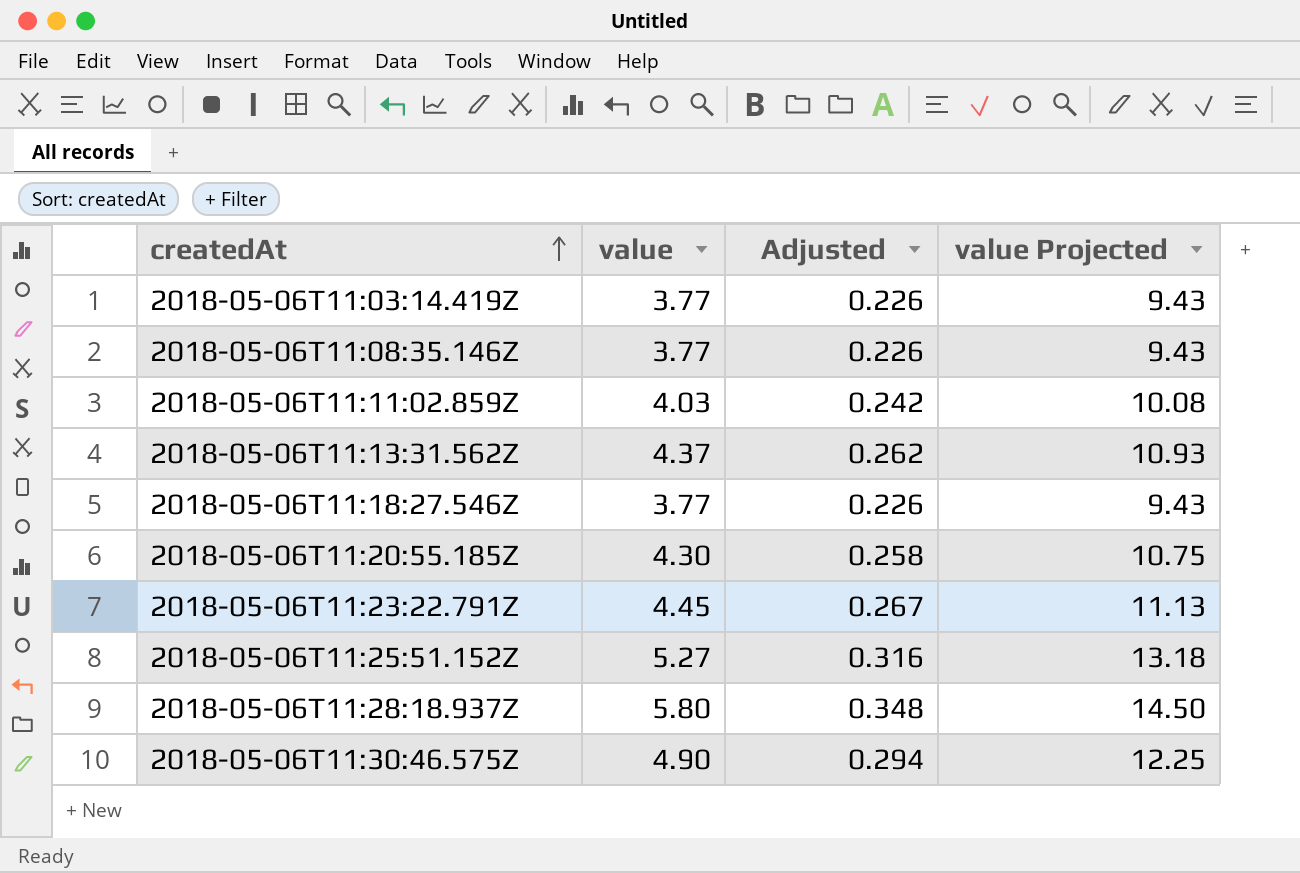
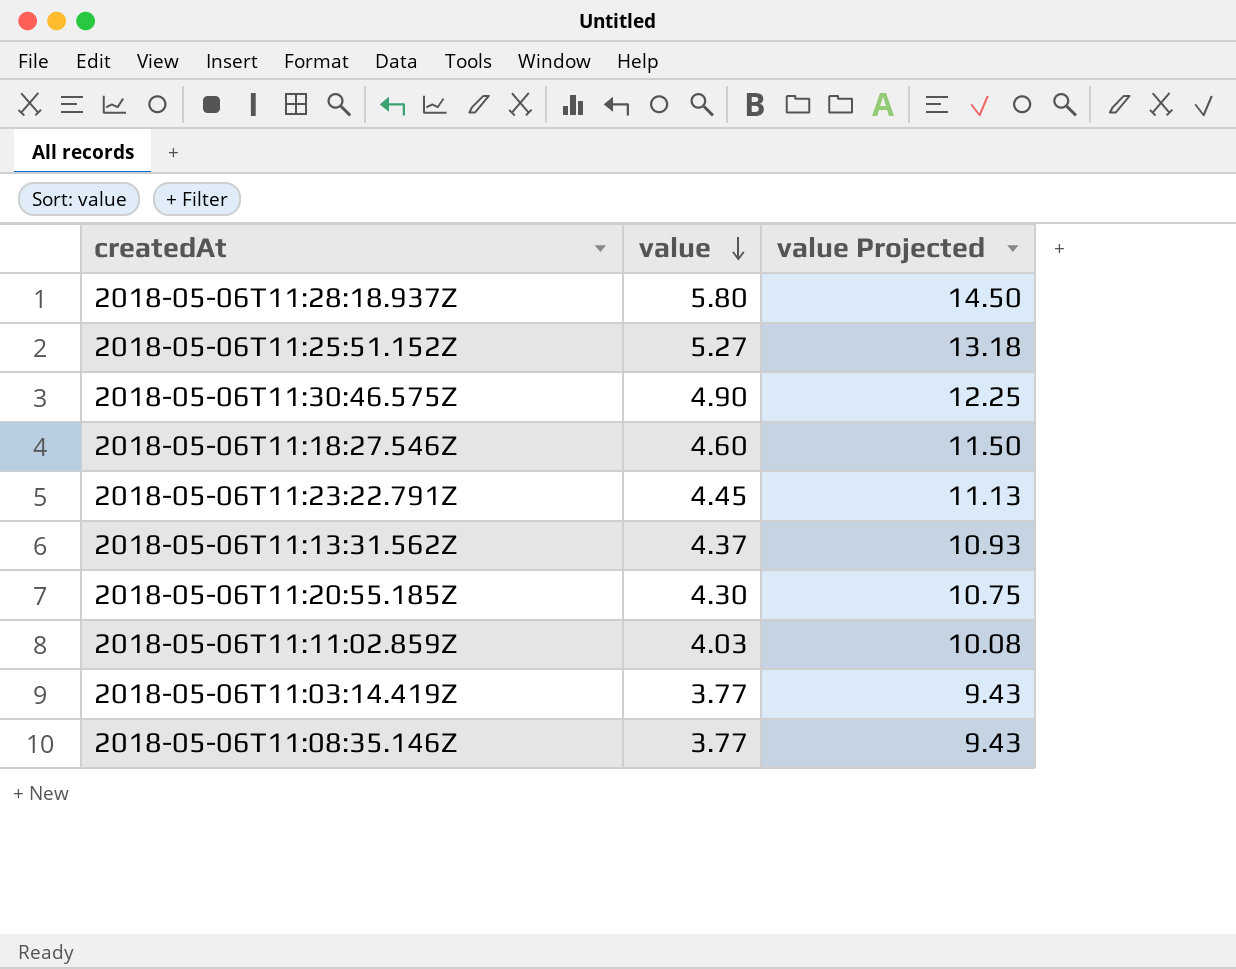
row order: createdAt ascending -> value descending
column Adjusted | formula: [value] * 0.06 -> none
2018-05-06T11:18:27.546Z | value: 3.77 -> 4.60
2018-05-06T11:18:27.546Z | value Projected: 9.43 -> 11.50

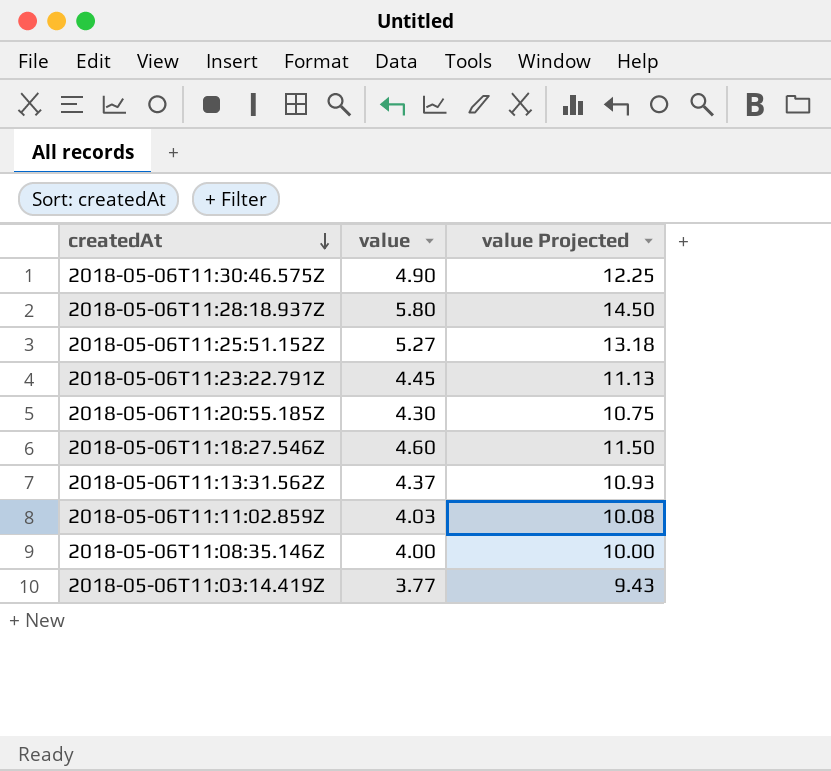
row order: value descending -> createdAt descending
2018-05-06T11:08:35.146Z | value: 3.77 -> 4.00
2018-05-06T11:08:35.146Z | value Projected: 9.43 -> 10.00

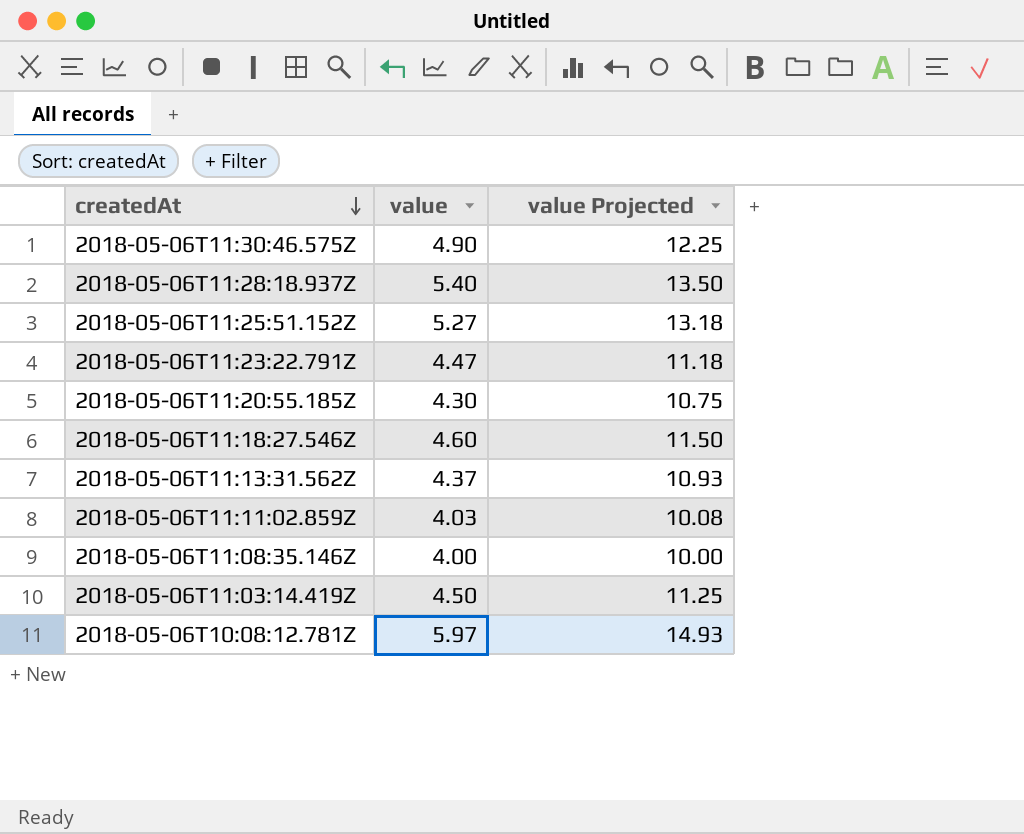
2018-05-06T11:28:18.937Z | value: 5.80 -> 5.40
2018-05-06T11:28:18.937Z | value Projected: 14.50 -> 13.50
2018-05-06T11:23:22.791Z | value: 4.45 -> 4.47
2018-05-06T11:23:22.791Z | value Projected: 11.13 -> 11.18
2018-05-06T11:03:14.419Z | value: 3.77 -> 4.50
2018-05-06T11:03:14.419Z | value Projected: 9.43 -> 11.25
row 2018-05-06T10:08:12.781Z: none -> 5.97 | 14.93

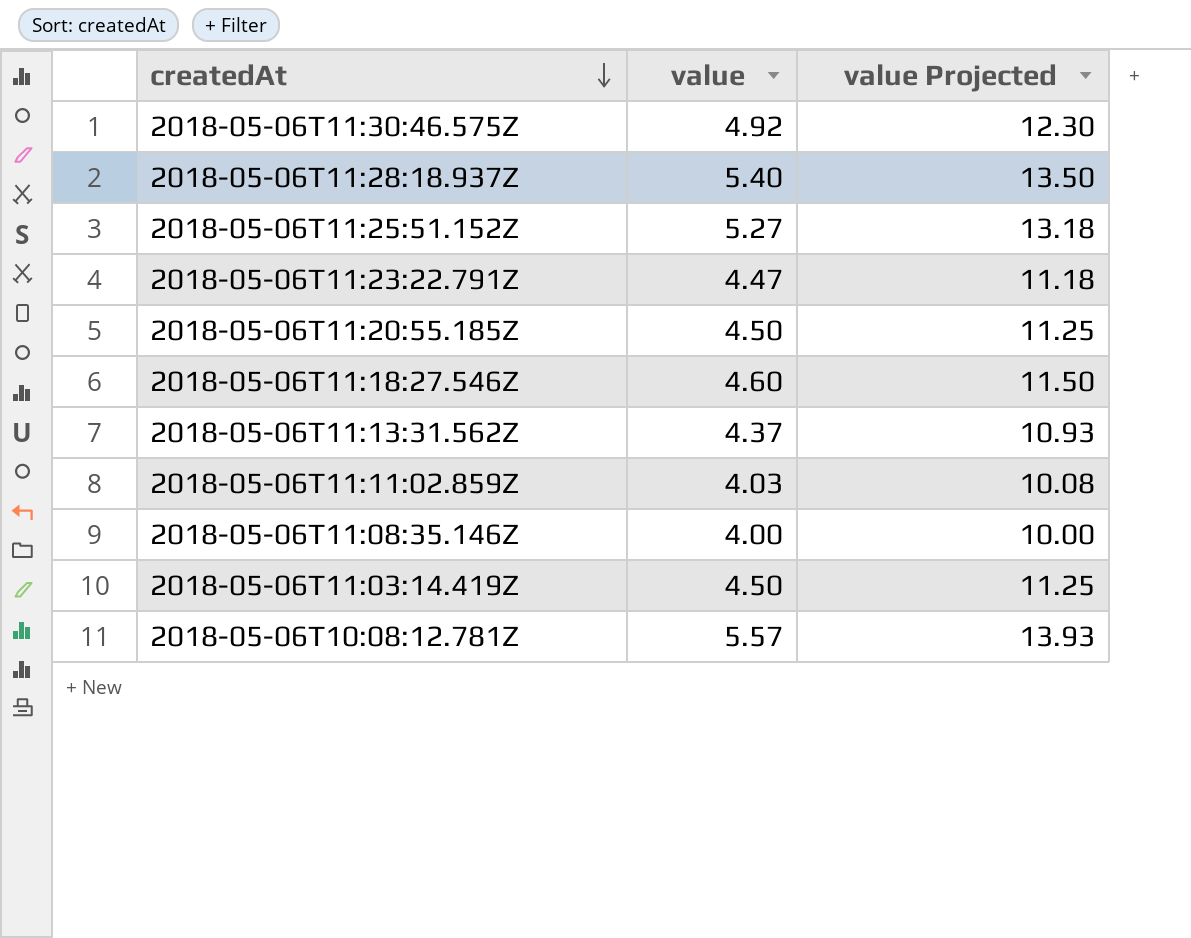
2018-05-06T11:30:46.575Z | value: 4.90 -> 4.92
2018-05-06T11:30:46.575Z | value Projected: 12.25 -> 12.30
2018-05-06T11:20:55.185Z | value: 4.30 -> 4.50
2018-05-06T11:20:55.185Z | value Projected: 10.75 -> 11.25
2018-05-06T10:08:12.781Z | value: 5.97 -> 5.57
2018-05-06T10:08:12.781Z | value Projected: 14.93 -> 13.93

